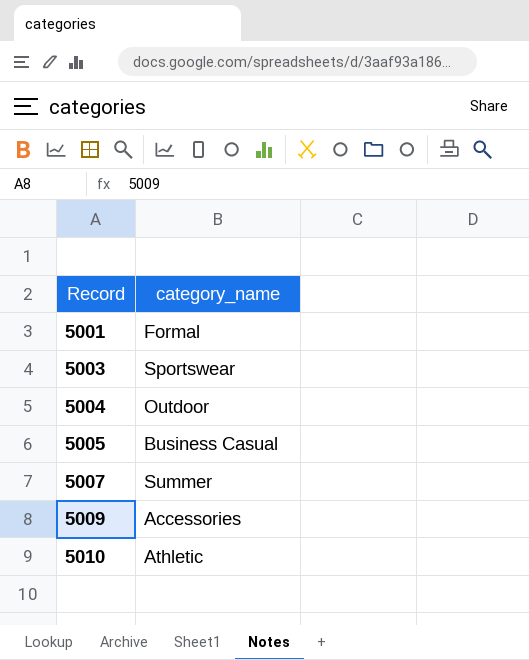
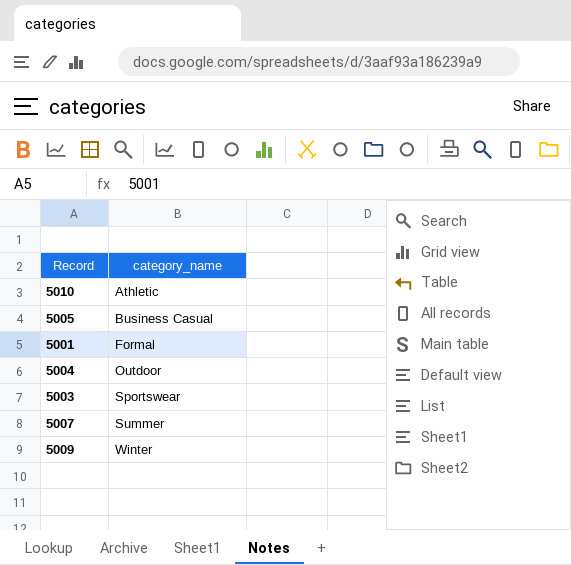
row order: Record ascending -> category_name ascending
5009 | category_name: Accessories -> Winter

